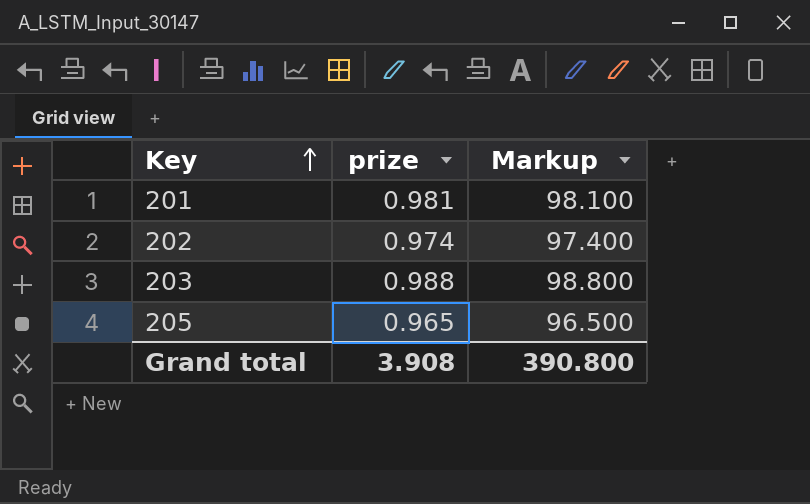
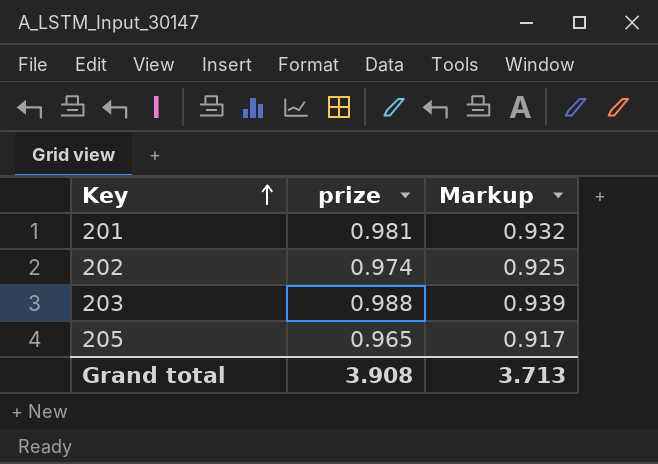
column Markup | formula: [prize] * 100 -> [prize] * 0.95
Grand total | Markup: 390.800 -> 3.713

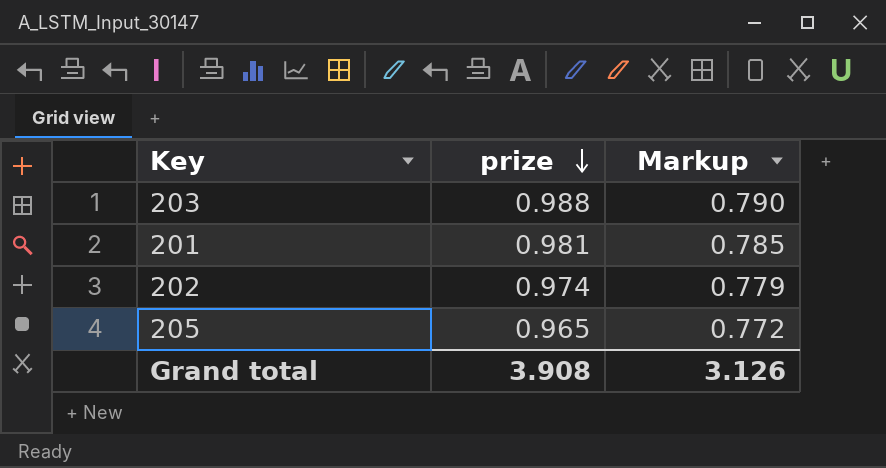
row order: Key ascending -> prize descending
column Markup | formula: [prize] * 0.95 -> [prize] * 0.8
Grand total | Markup: 3.713 -> 3.126

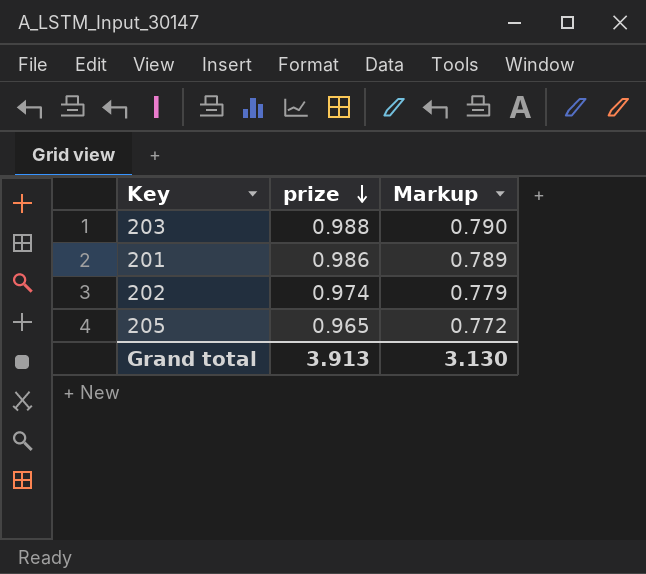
201 | prize: 0.981 -> 0.986
201 | Markup: 0.785 -> 0.789
Grand total | prize: 3.908 -> 3.913
Grand total | Markup: 3.126 -> 3.130

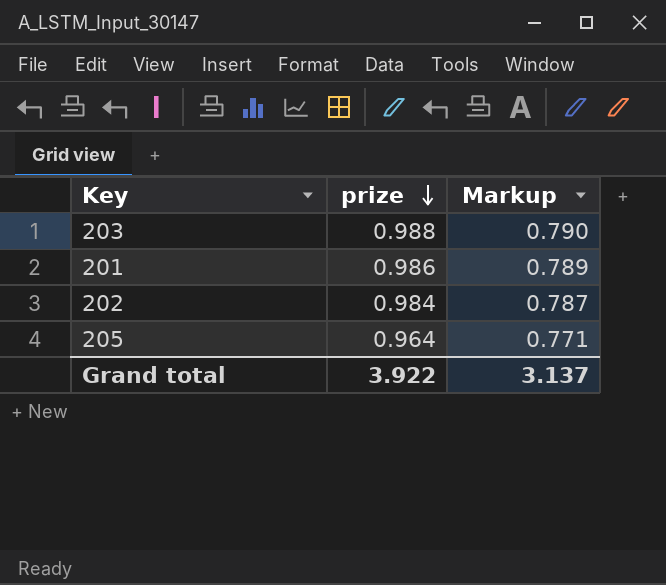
202 | prize: 0.974 -> 0.984
202 | Markup: 0.779 -> 0.787
205 | prize: 0.965 -> 0.964
205 | Markup: 0.772 -> 0.771
Grand total | prize: 3.913 -> 3.922
Grand total | Markup: 3.130 -> 3.137

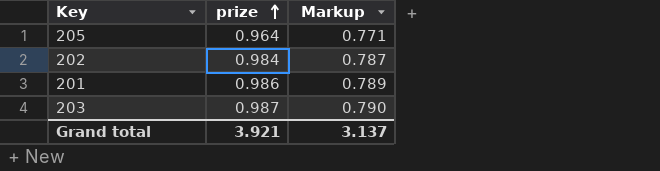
row order: prize descending -> prize ascending
203 | prize: 0.988 -> 0.987
Grand total | prize: 3.922 -> 3.921

